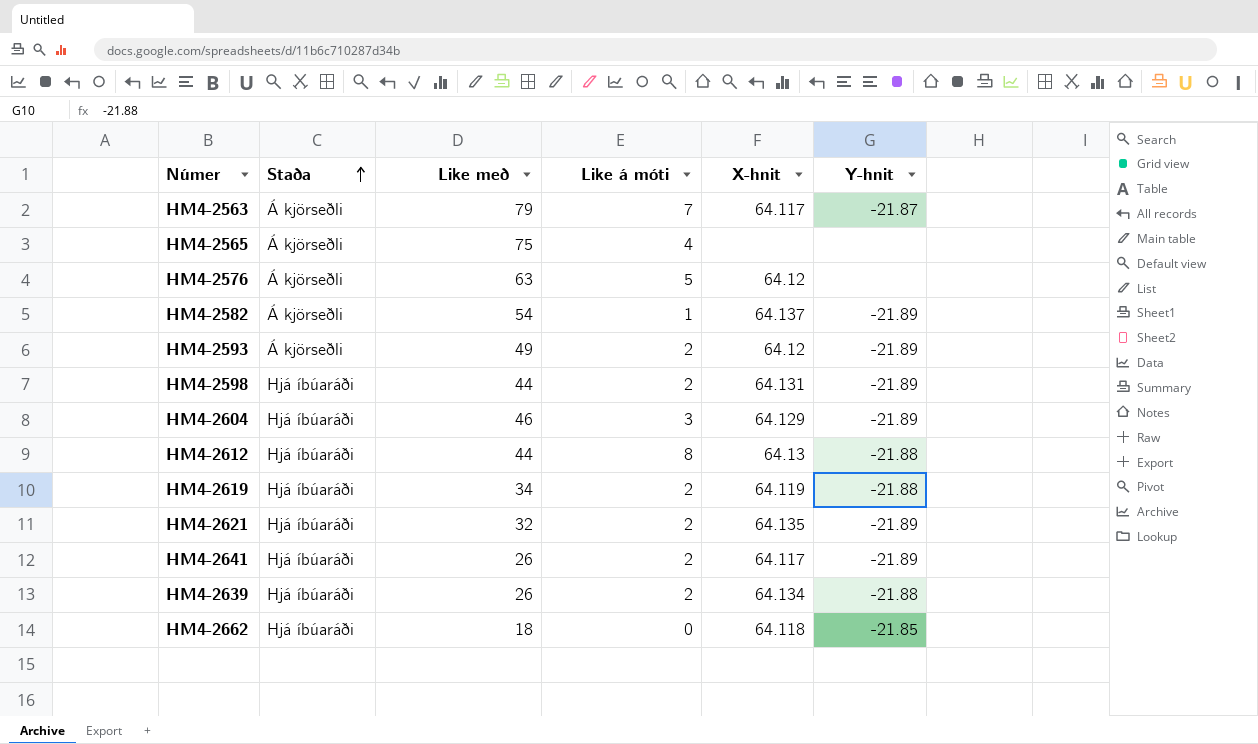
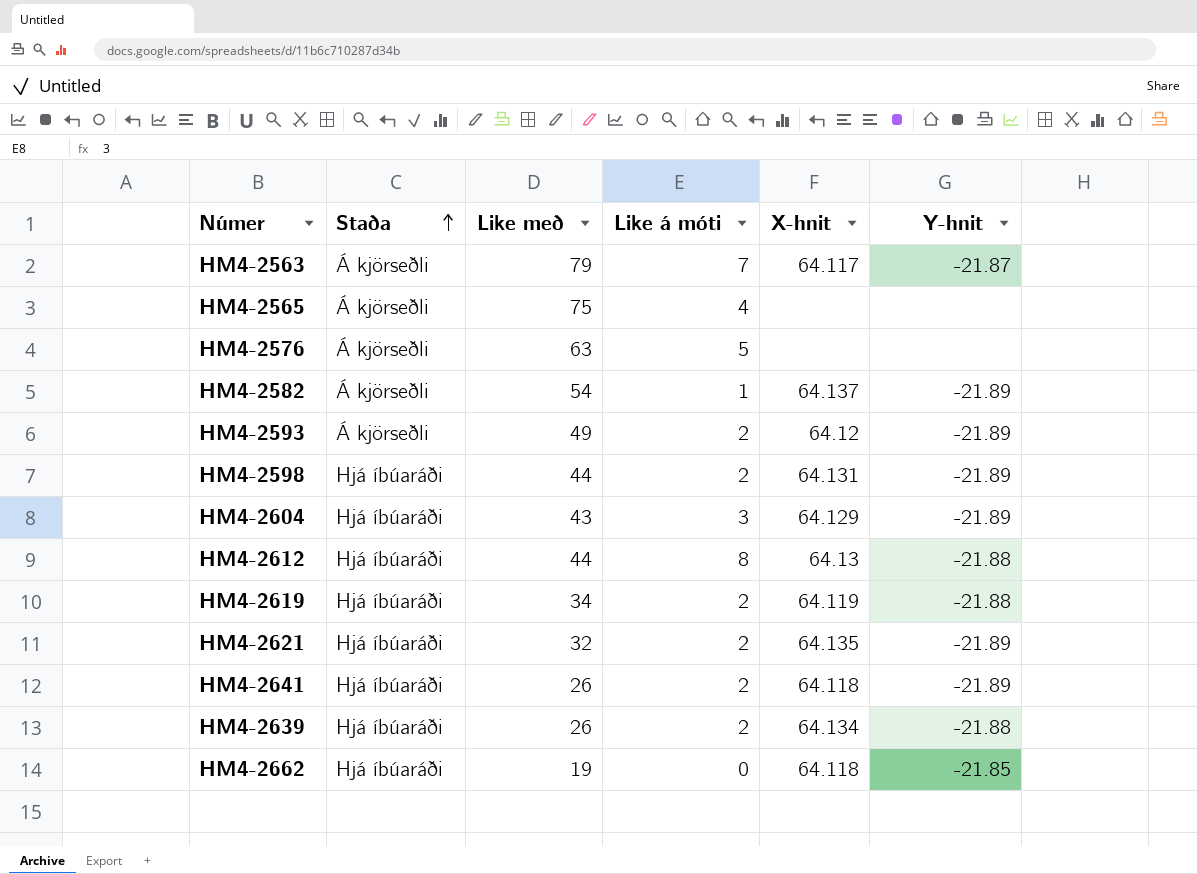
HM4-2576 | X-hnit: 64.12 -> none
HM4-2604 | Like með: 46 -> 43
HM4-2641 | X-hnit: 64.117 -> 64.118
HM4-2662 | Like með: 18 -> 19

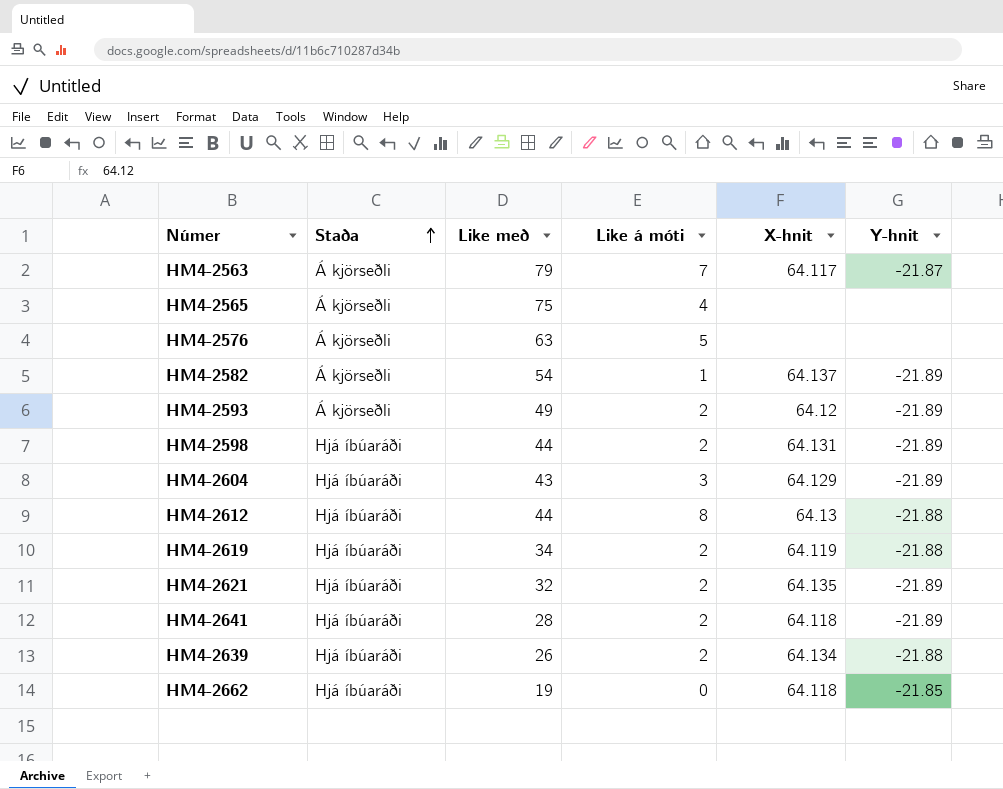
HM4-2641 | Like með: 26 -> 28

